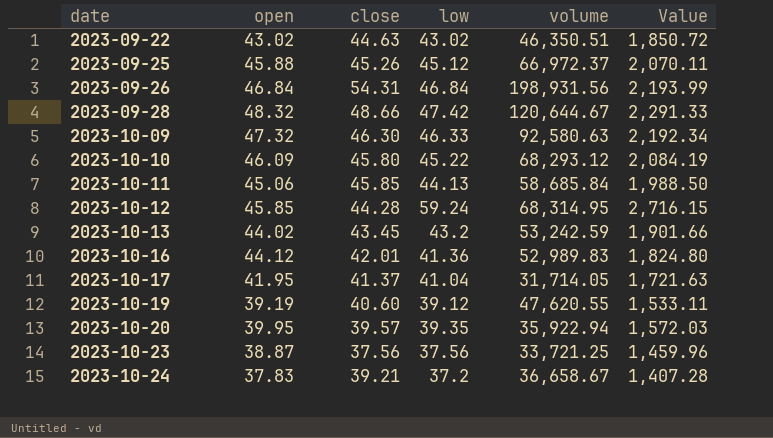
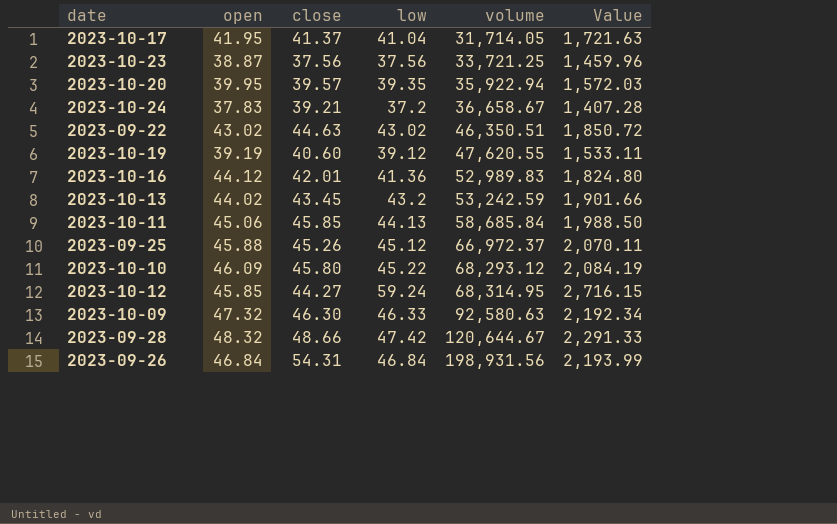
row order: date ascending -> volume ascending
2023-10-12 | close: 44.28 -> 44.27

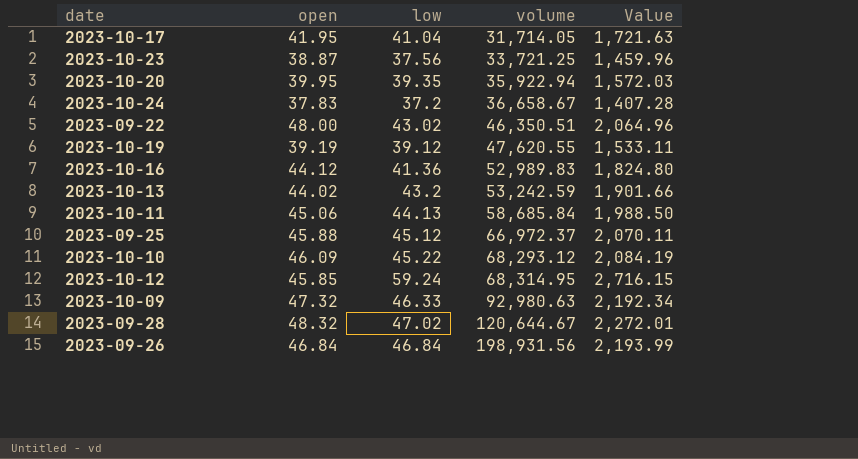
column close | position: 3 -> none
2023-09-22 | open: 43.02 -> 48.00
2023-09-22 | Value: 1,850.72 -> 2,064.96
2023-10-09 | volume: 92,580.63 -> 92,980.63
2023-09-28 | low: 47.42 -> 47.02
2023-09-28 | Value: 2,291.33 -> 2,272.01

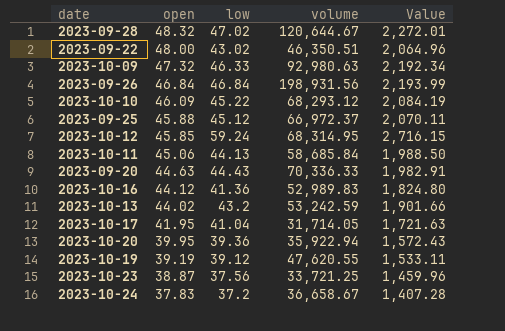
row order: volume ascending -> open descending
row 2023-09-20: none -> 44.63 | 44.43 | 70,336.33 | 1,982.91
2023-10-20 | low: 39.35 -> 39.36
2023-10-20 | Value: 1,572.03 -> 1,572.43

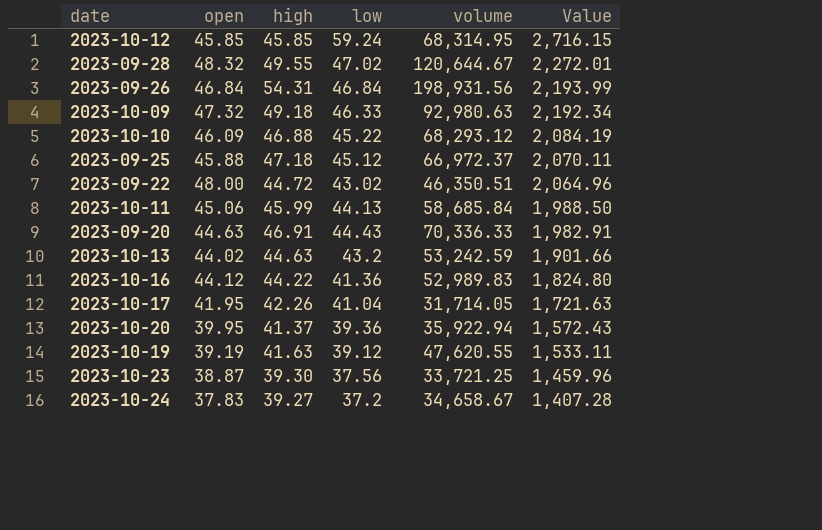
row order: open descending -> Value descending
column high | position: none -> 3
2023-10-24 | volume: 36,658.67 -> 34,658.67

